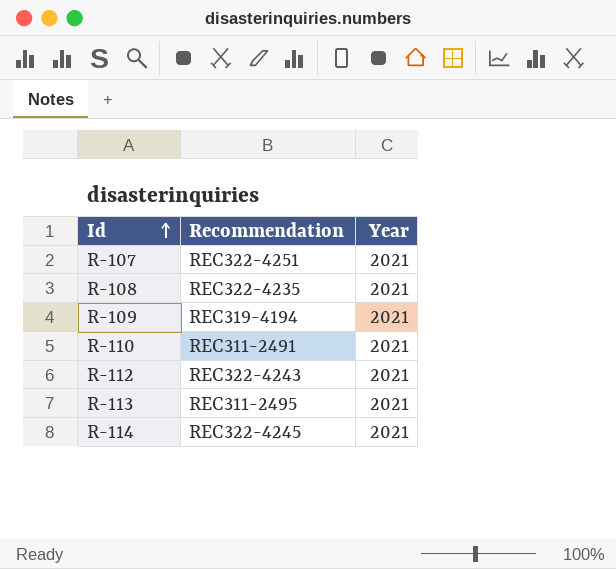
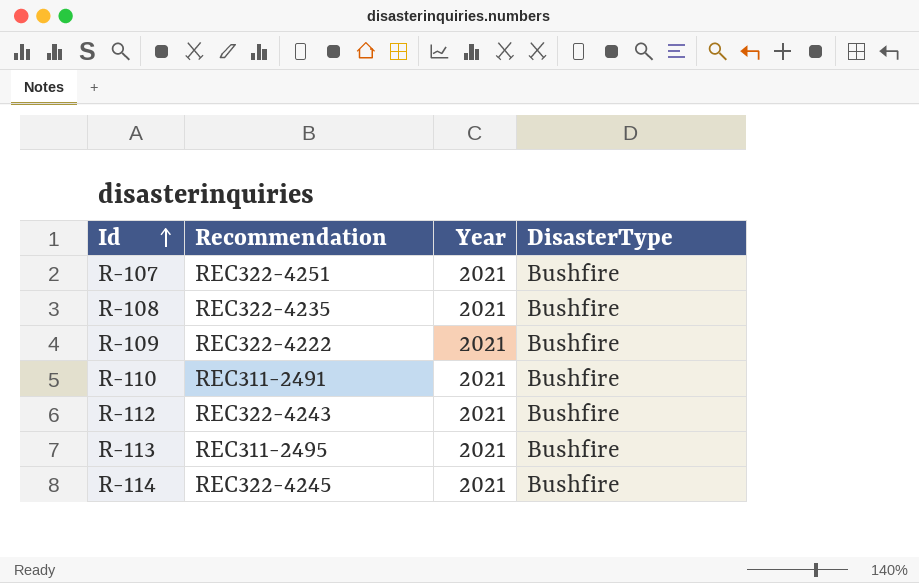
column DisasterType | position: none -> 4
R-109 | Recommendation: REC319-4194 -> REC322-4222

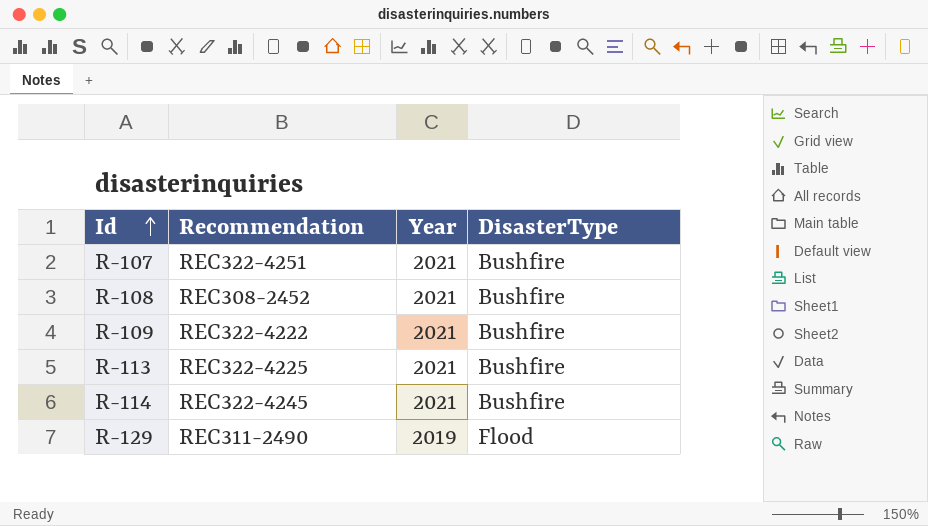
row R-110: REC311-2491 | 2021 | Bushfire -> none
row R-112: REC322-4243 | 2021 | Bushfire -> none
R-108 | Recommendation: REC322-4235 -> REC308-2452
R-113 | Recommendation: REC311-2495 -> REC322-4225
row R-129: none -> REC311-2490 | 2019 | Flood

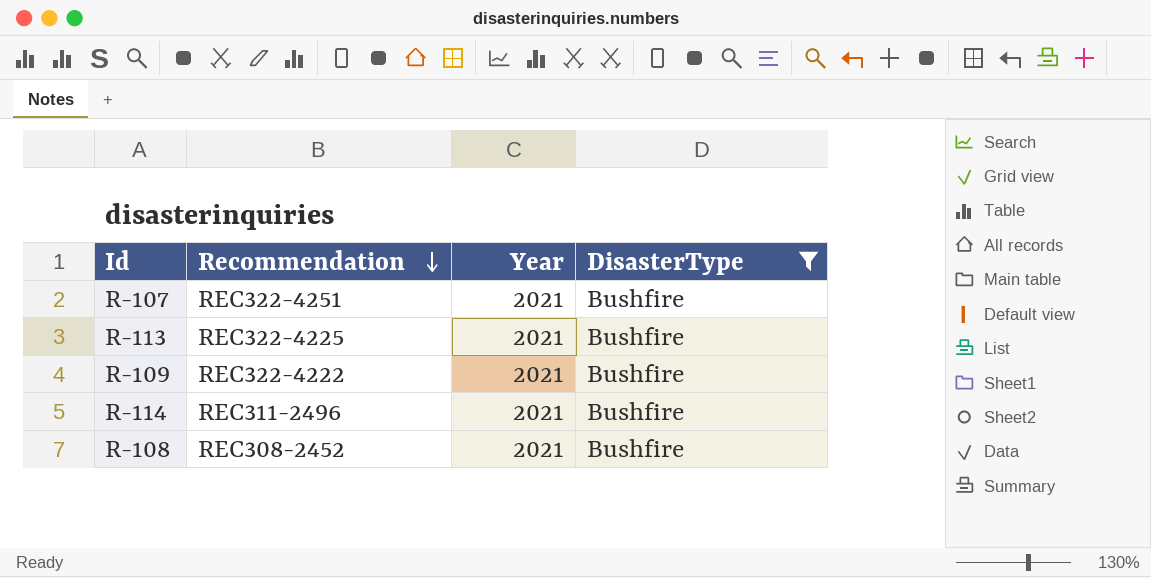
filter: none -> DisasterType = Bushfire
row order: Id ascending -> Recommendation descending
R-114 | Recommendation: REC322-4245 -> REC311-2496

